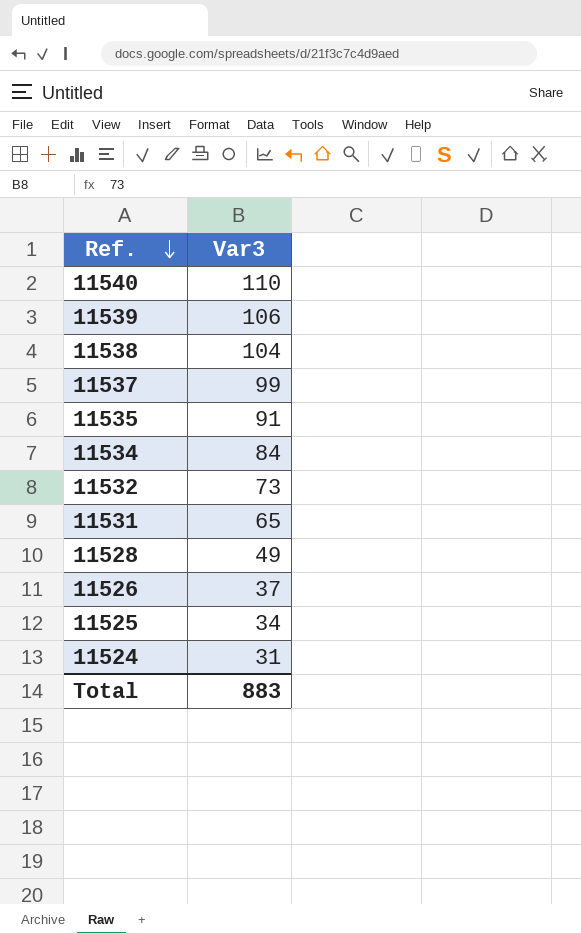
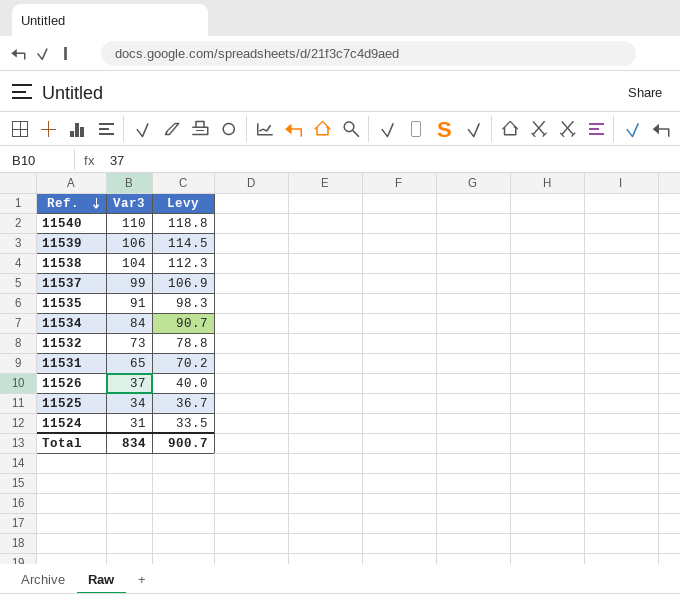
column Levy | formula: none -> [Var3] * 1.08
row 11528: 49 -> none
Total | Var3: 883 -> 834

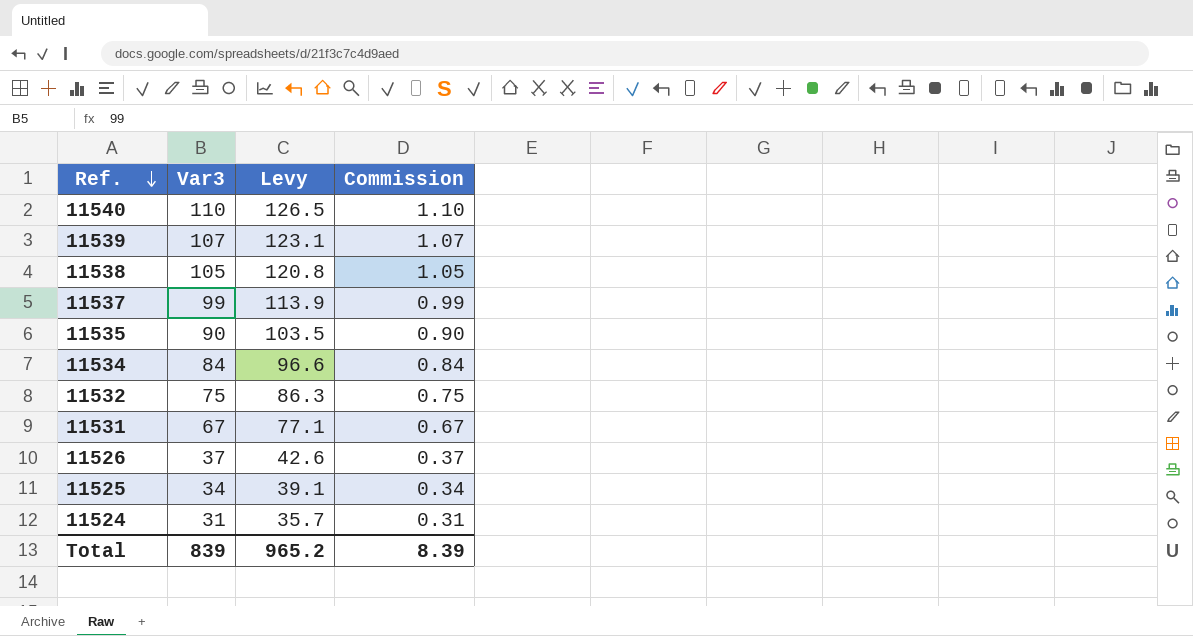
column Levy | formula: [Var3] * 1.08 -> [Var3] * 1.15
column Commission | formula: none -> [Var3] * 0.01
11539 | Var3: 106 -> 107
11538 | Var3: 104 -> 105
11535 | Var3: 91 -> 90
11532 | Var3: 73 -> 75
11531 | Var3: 65 -> 67
Total | Var3: 834 -> 839
Total | Levy: 900.7 -> 965.2

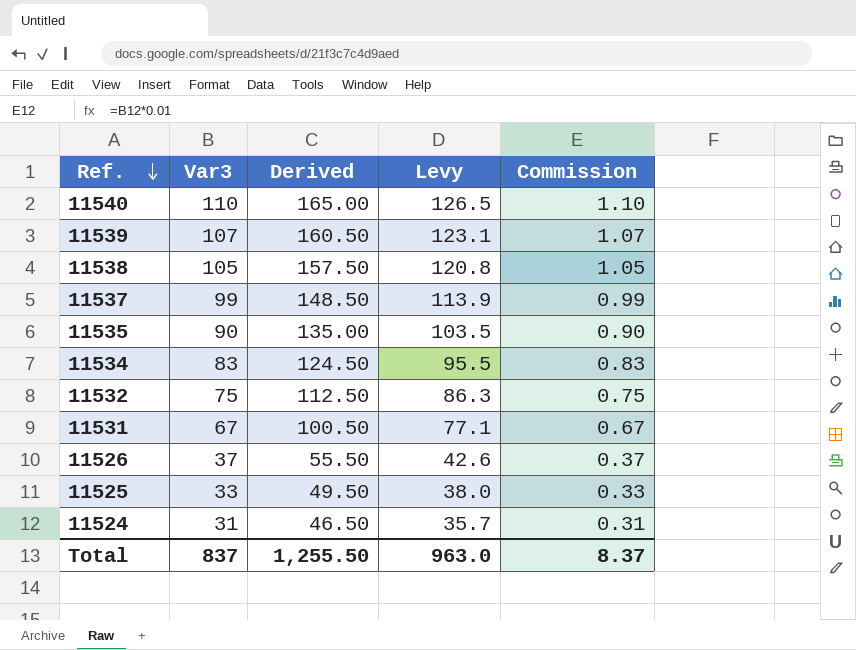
column Derived | formula: none -> [Var3] * 1.5
11534 | Var3: 84 -> 83
11534 | Levy: 96.6 -> 95.5
11534 | Commission: 0.84 -> 0.83
11525 | Var3: 34 -> 33
11525 | Levy: 39.1 -> 38.0
11525 | Commission: 0.34 -> 0.33
Total | Var3: 839 -> 837
Total | Levy: 965.2 -> 963.0
Total | Commission: 8.39 -> 8.37

